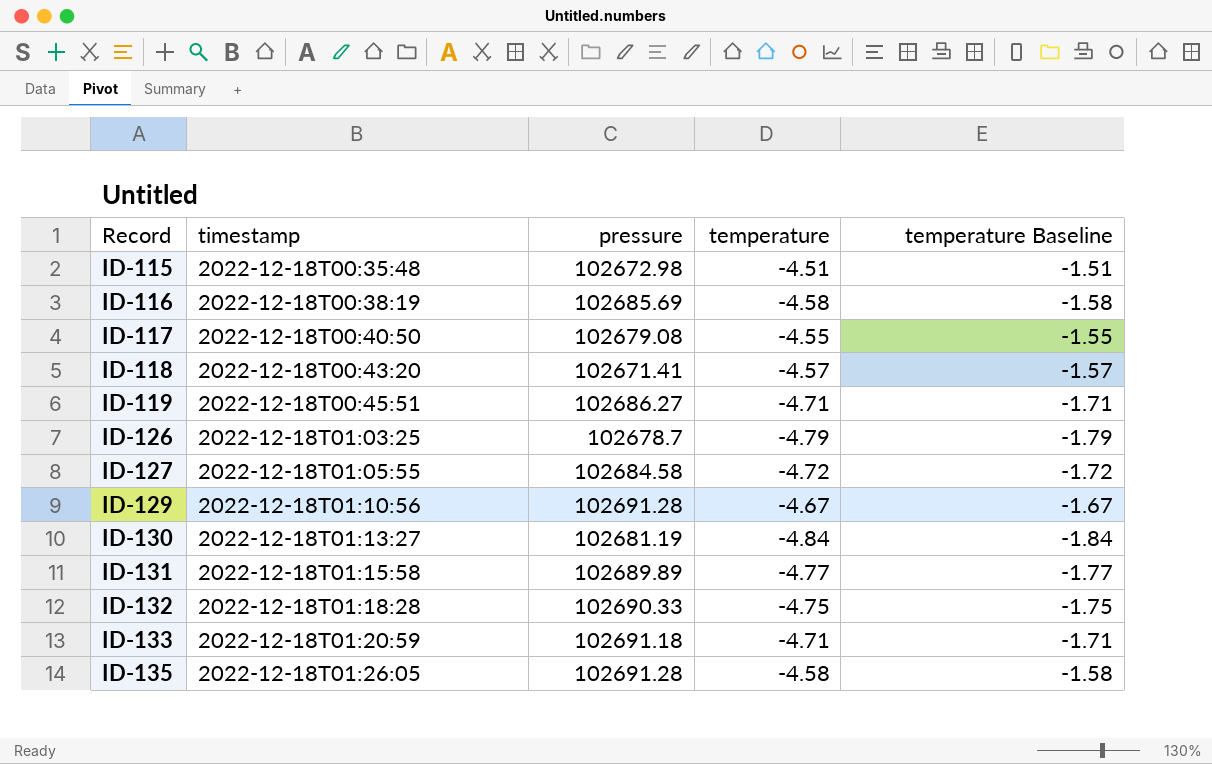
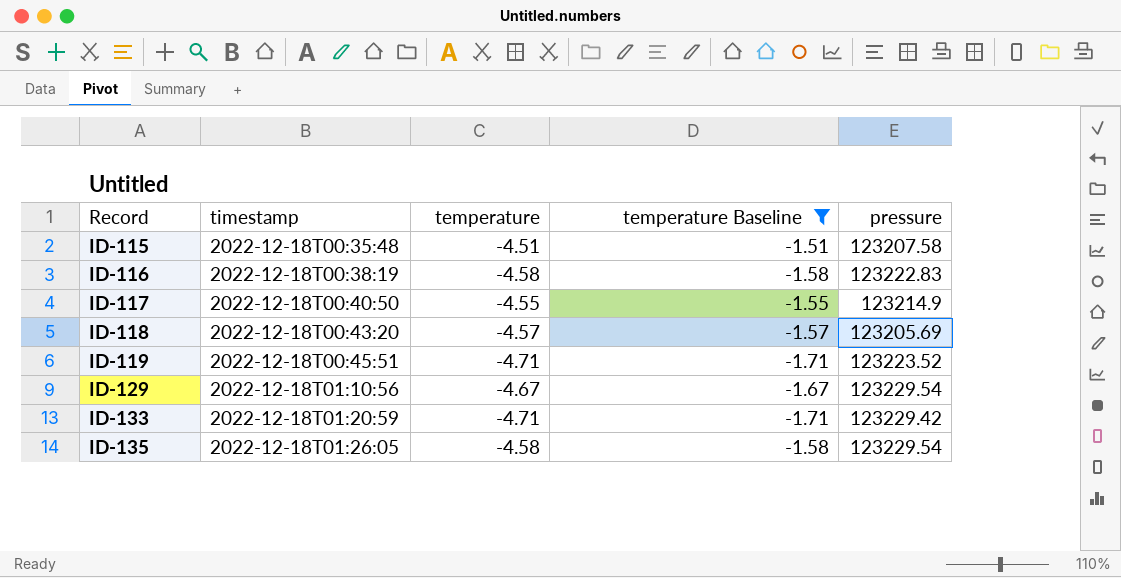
filter: none -> temperature Baseline >= -1.71
column pressure | position: 3 -> 5
ID-115 | pressure: 102672.98 -> 123207.58
ID-116 | pressure: 102685.69 -> 123222.83
ID-117 | pressure: 102679.08 -> 123214.9
ID-118 | pressure: 102671.41 -> 123205.69
ID-119 | pressure: 102686.27 -> 123223.52
ID-129 | pressure: 102691.28 -> 123229.54
ID-133 | pressure: 102691.18 -> 123229.42
ID-135 | pressure: 102691.28 -> 123229.54

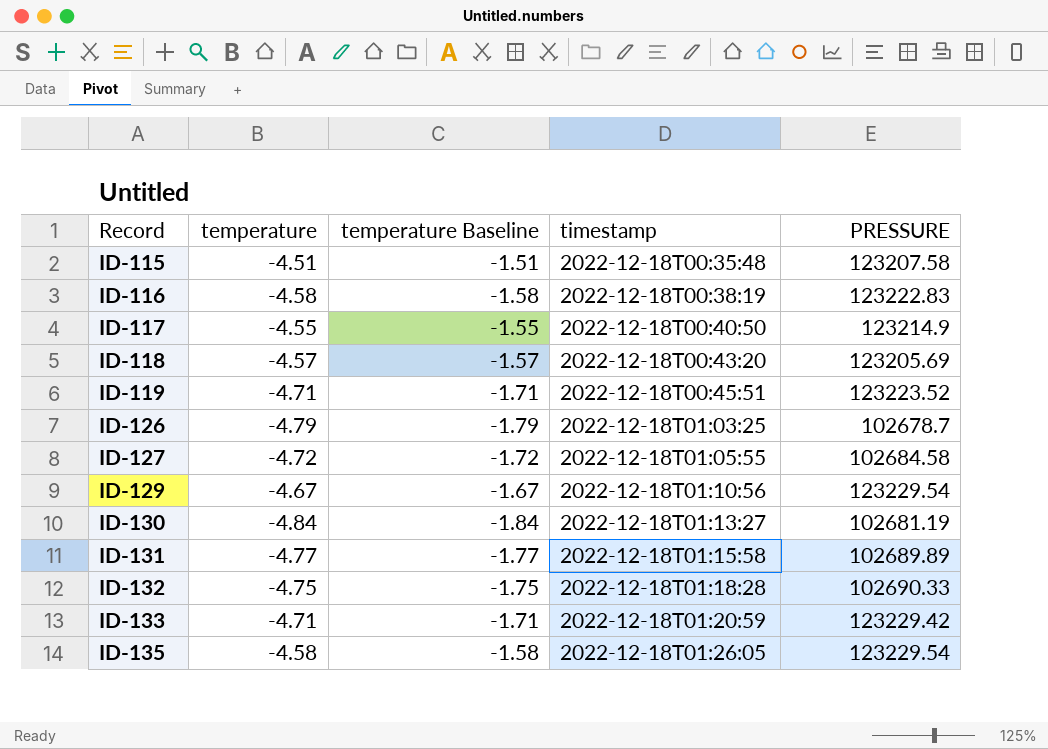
filter: temperature Baseline >= -1.71 -> none
column timestamp | position: 2 -> 4
column name: pressure -> PRESSURE

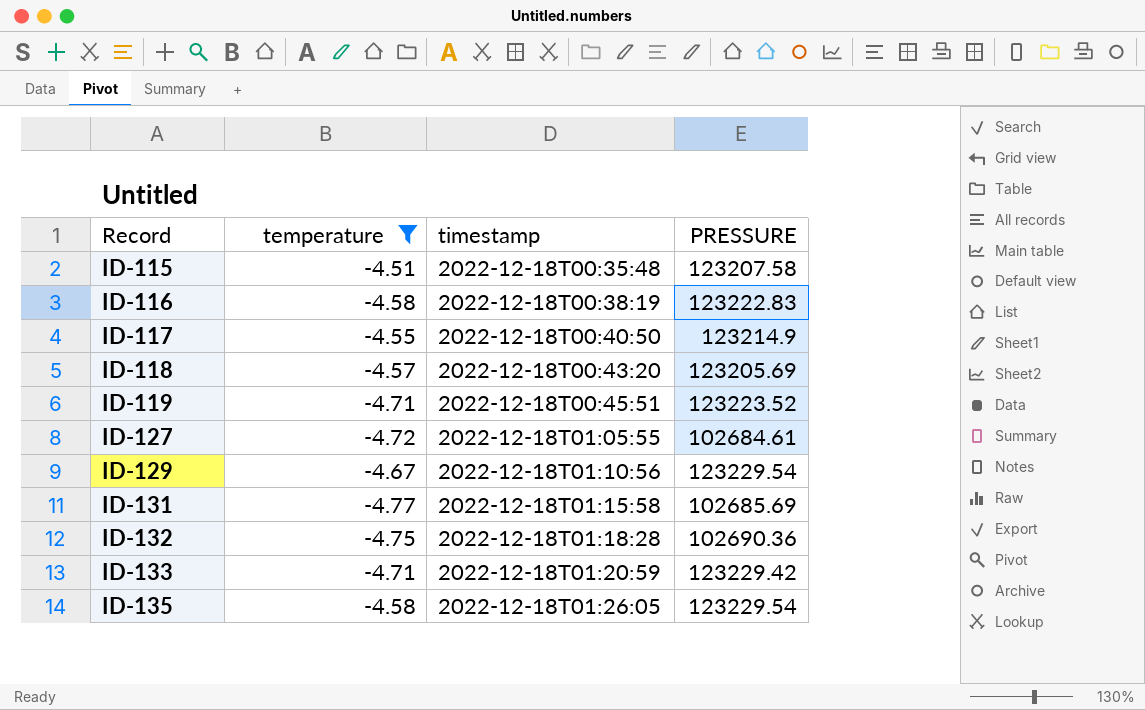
filter: none -> temperature >= -4.77
column temperature Baseline | formula: [temperature] + 3 -> none
ID-127 | PRESSURE: 102684.58 -> 102684.61
ID-131 | PRESSURE: 102689.89 -> 102685.69
ID-132 | PRESSURE: 102690.33 -> 102690.36

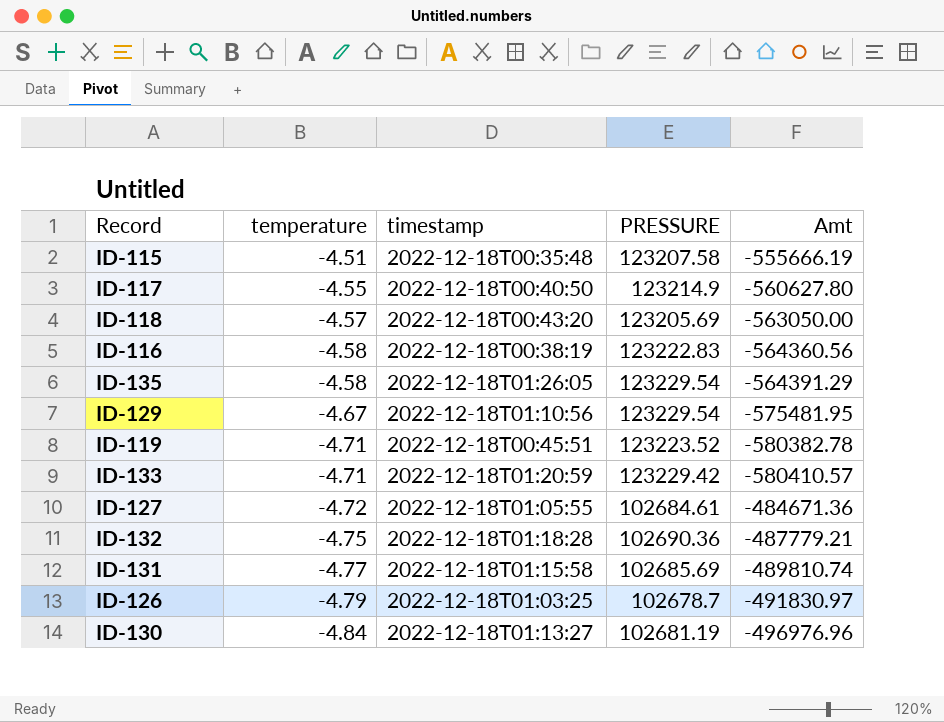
filter: temperature >= -4.77 -> none
row order: Record ascending -> temperature descending
column Amt | formula: none -> [temperature] * [PRESSURE]

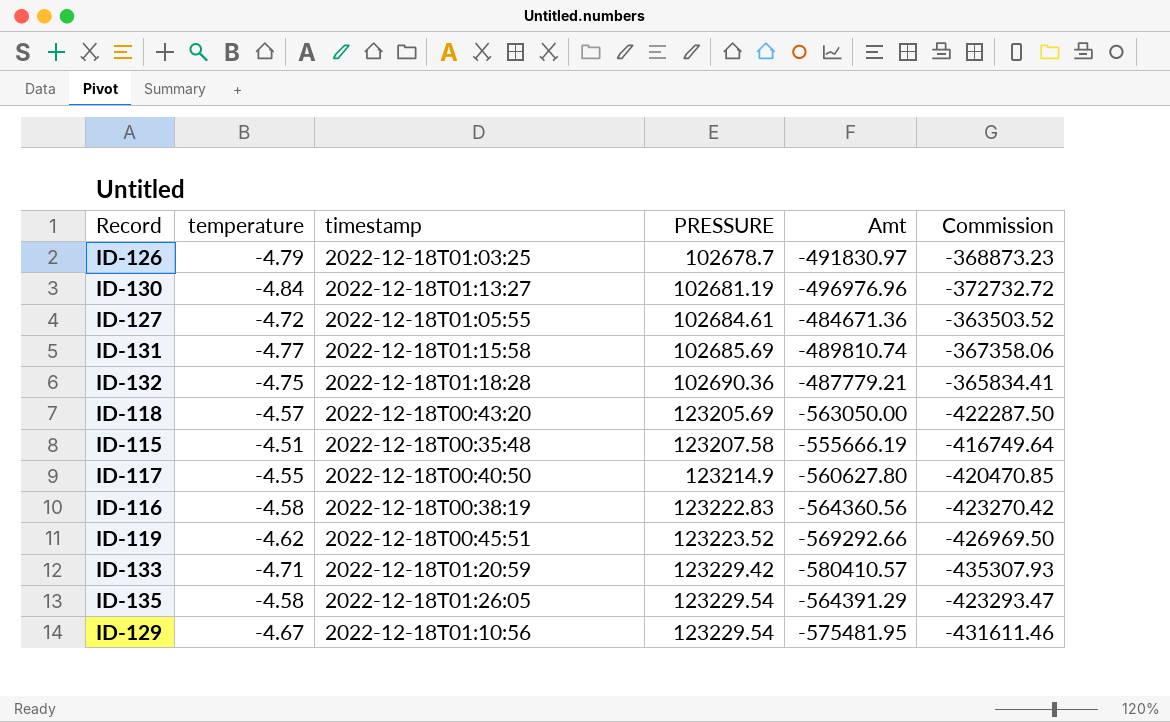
row order: temperature descending -> PRESSURE ascending
column Commission | formula: none -> [Amt] * 0.75
ID-119 | temperature: -4.71 -> -4.62
ID-119 | Amt: -580382.78 -> -569292.66

